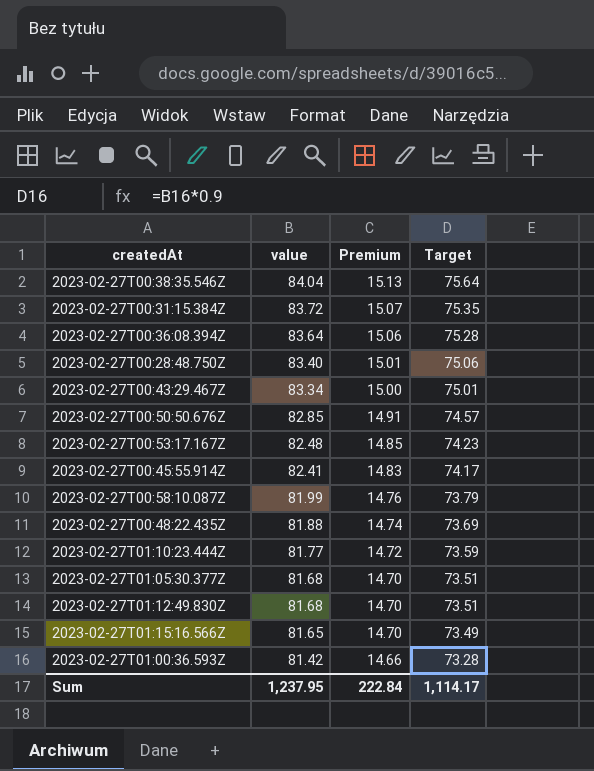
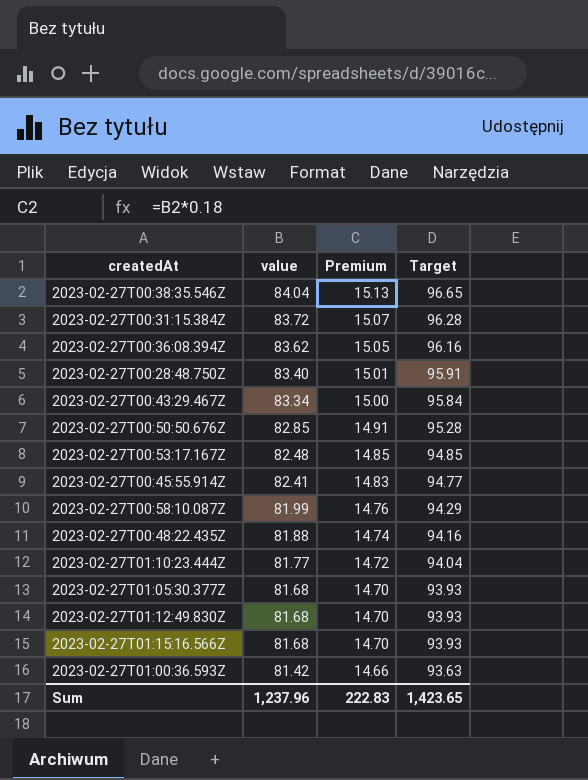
column Target | formula: [value] * 0.9 -> [value] * 1.15
2023-02-27T00:36:08.394Z | value: 83.64 -> 83.62
2023-02-27T00:36:08.394Z | Premium: 15.06 -> 15.05
2023-02-27T01:15:16.566Z | value: 81.65 -> 81.68
Sum | value: 1,237.95 -> 1,237.96
Sum | Premium: 222.84 -> 222.83
Sum | Target: 1,114.17 -> 1,423.65

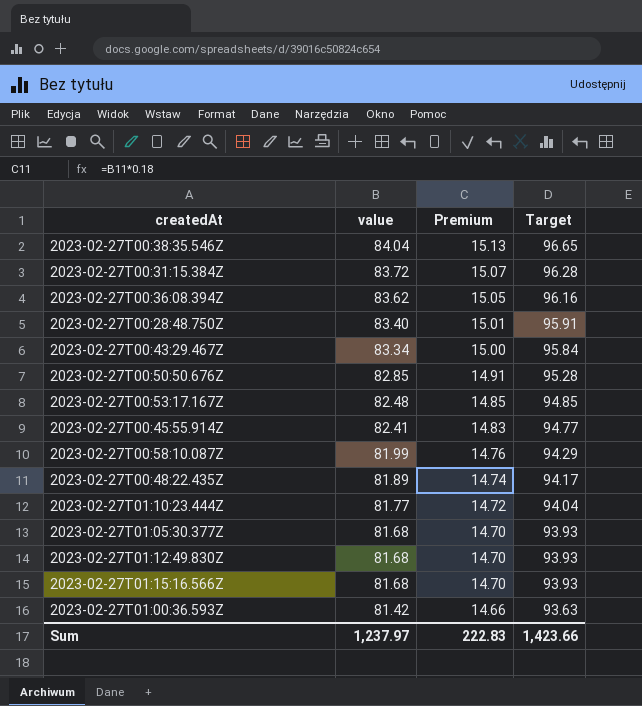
2023-02-27T00:48:22.435Z | value: 81.88 -> 81.89
2023-02-27T00:48:22.435Z | Target: 94.16 -> 94.17
Sum | value: 1,237.96 -> 1,237.97
Sum | Target: 1,423.65 -> 1,423.66

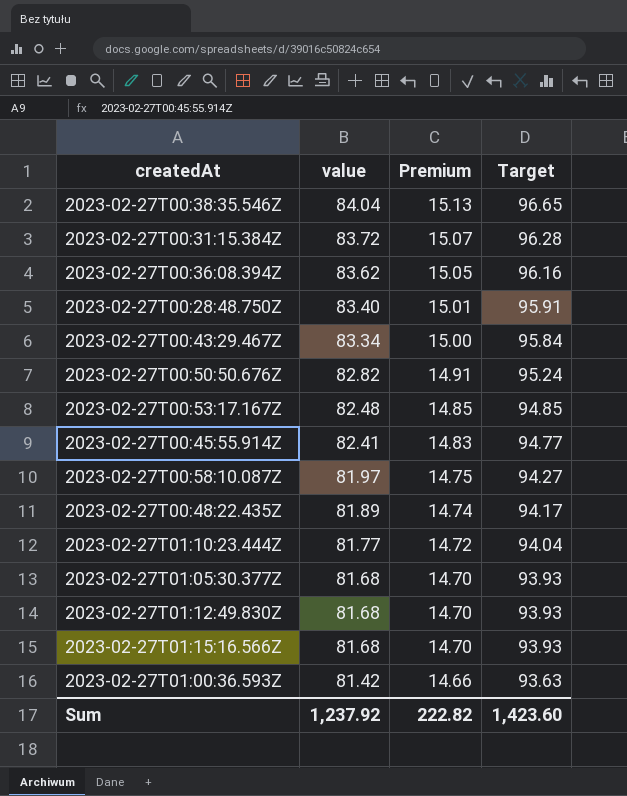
2023-02-27T00:50:50.676Z | value: 82.85 -> 82.82
2023-02-27T00:50:50.676Z | Target: 95.28 -> 95.24
2023-02-27T00:58:10.087Z | value: 81.99 -> 81.97
2023-02-27T00:58:10.087Z | Premium: 14.76 -> 14.75
2023-02-27T00:58:10.087Z | Target: 94.29 -> 94.27
Sum | value: 1,237.97 -> 1,237.92
Sum | Premium: 222.83 -> 222.82
Sum | Target: 1,423.66 -> 1,423.60

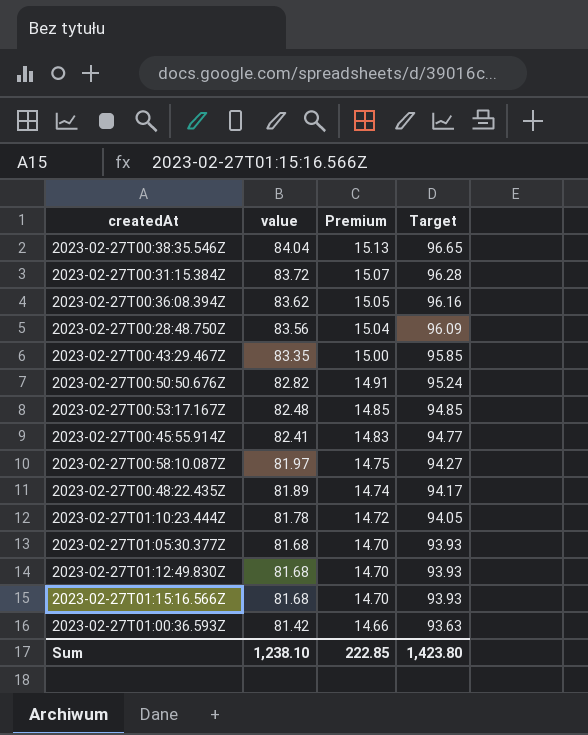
2023-02-27T00:28:48.750Z | value: 83.40 -> 83.56
2023-02-27T00:28:48.750Z | Premium: 15.01 -> 15.04
2023-02-27T00:28:48.750Z | Target: 95.91 -> 96.09
2023-02-27T00:43:29.467Z | value: 83.34 -> 83.35
2023-02-27T00:43:29.467Z | Target: 95.84 -> 95.85
2023-02-27T01:10:23.444Z | value: 81.77 -> 81.78
2023-02-27T01:10:23.444Z | Target: 94.04 -> 94.05
Sum | value: 1,237.92 -> 1,238.10
Sum | Premium: 222.82 -> 222.85
Sum | Target: 1,423.60 -> 1,423.80

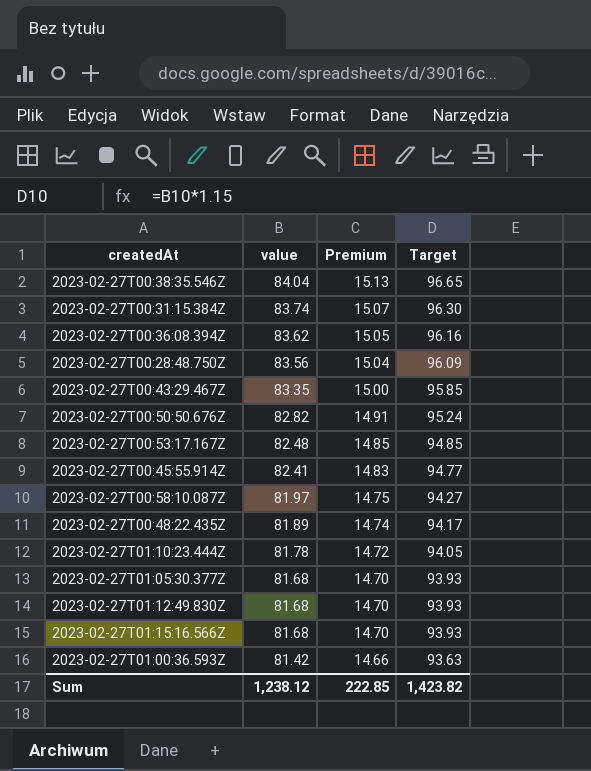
2023-02-27T00:31:15.384Z | value: 83.72 -> 83.74
2023-02-27T00:31:15.384Z | Target: 96.28 -> 96.30
Sum | value: 1,238.10 -> 1,238.12
Sum | Target: 1,423.80 -> 1,423.82

